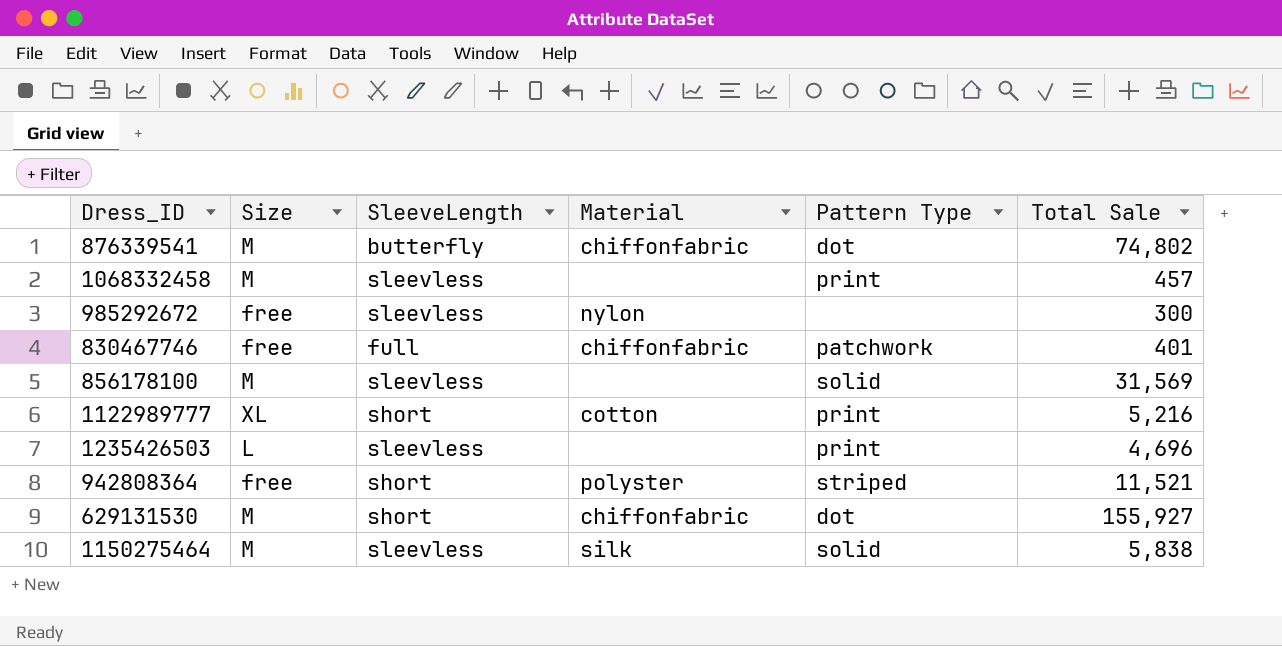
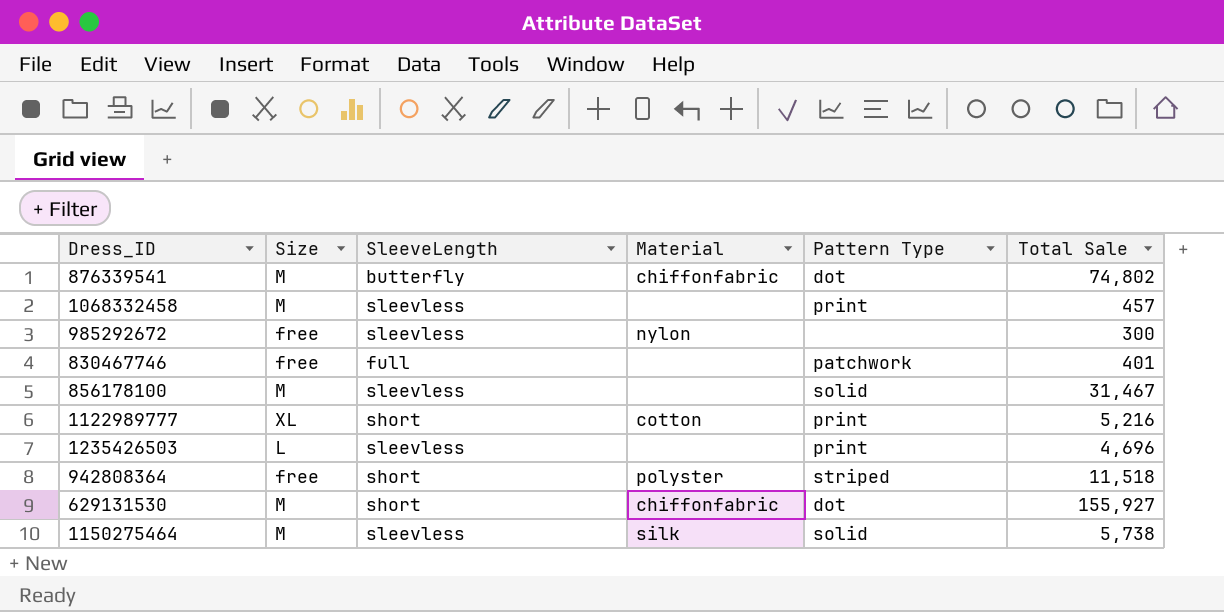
830467746 | Material: chiffonfabric -> none
856178100 | Total Sale: 31,569 -> 31,467
942808364 | Total Sale: 11,521 -> 11,518
1150275464 | Total Sale: 5,838 -> 5,738

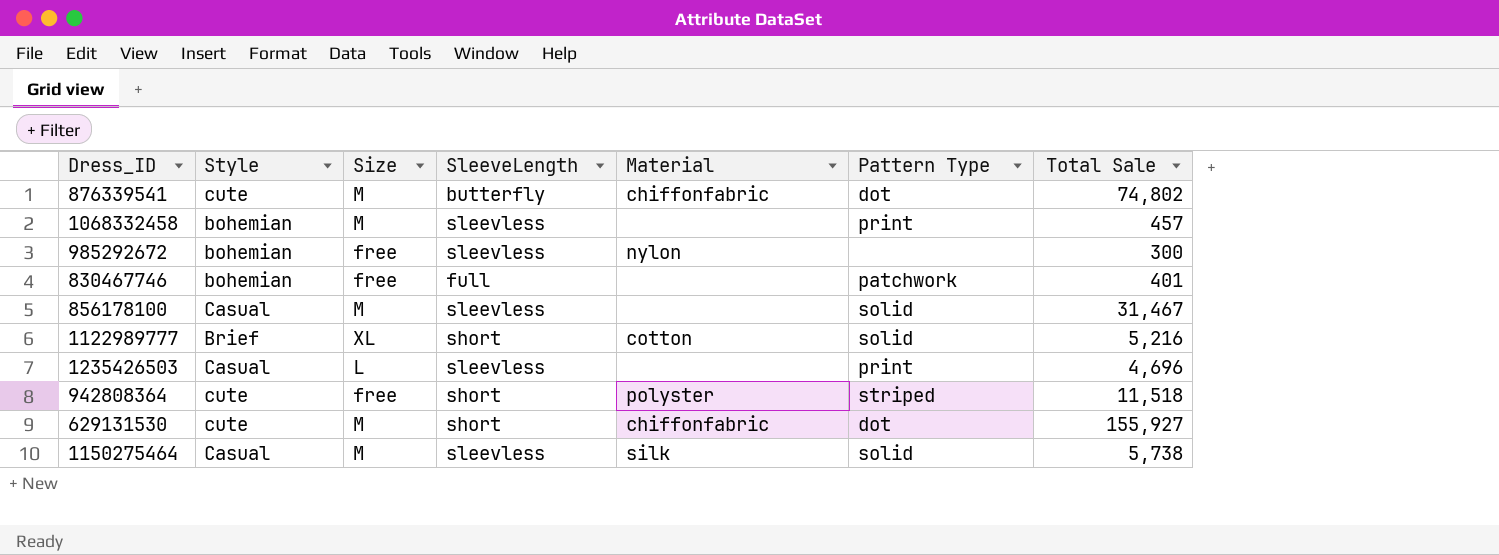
column Style | position: none -> 2
1122989777 | Pattern Type: print -> solid

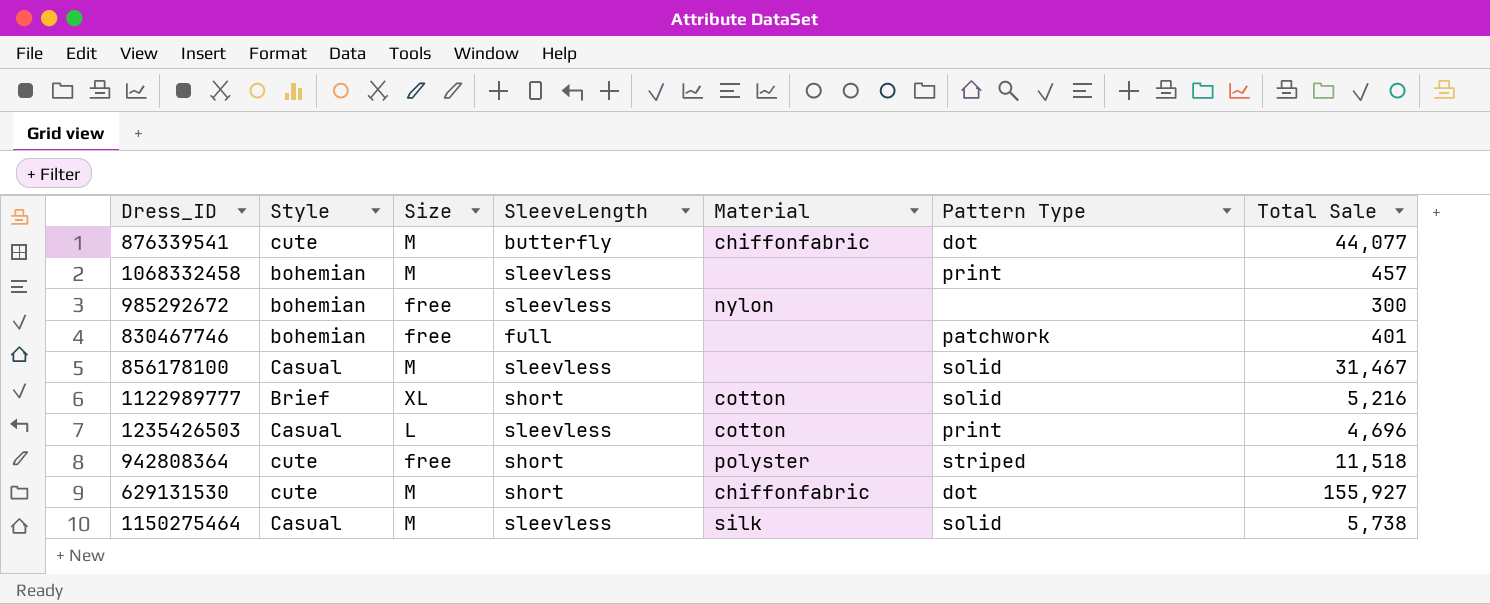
876339541 | Total Sale: 74,802 -> 44,077
1235426503 | Material: none -> cotton

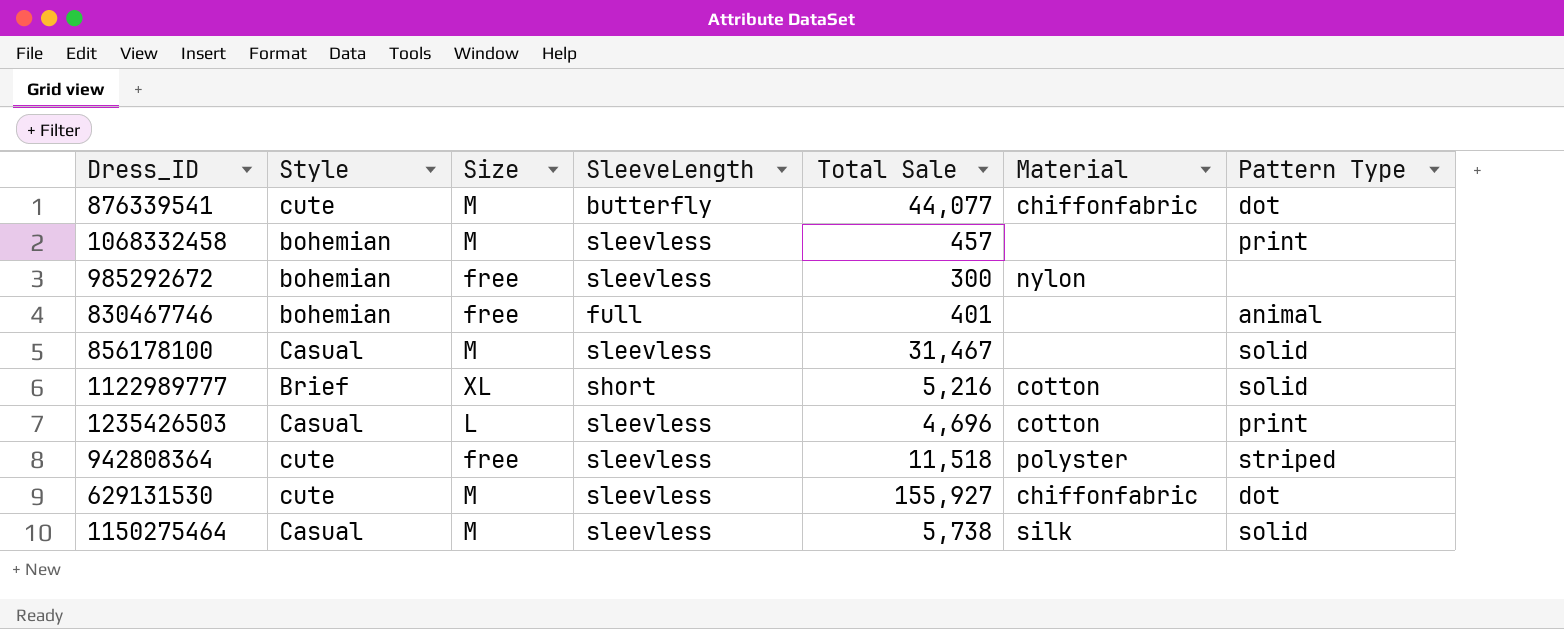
column Total Sale | position: 7 -> 5
830467746 | Pattern Type: patchwork -> animal
942808364 | SleeveLength: short -> sleevless
629131530 | SleeveLength: short -> sleevless

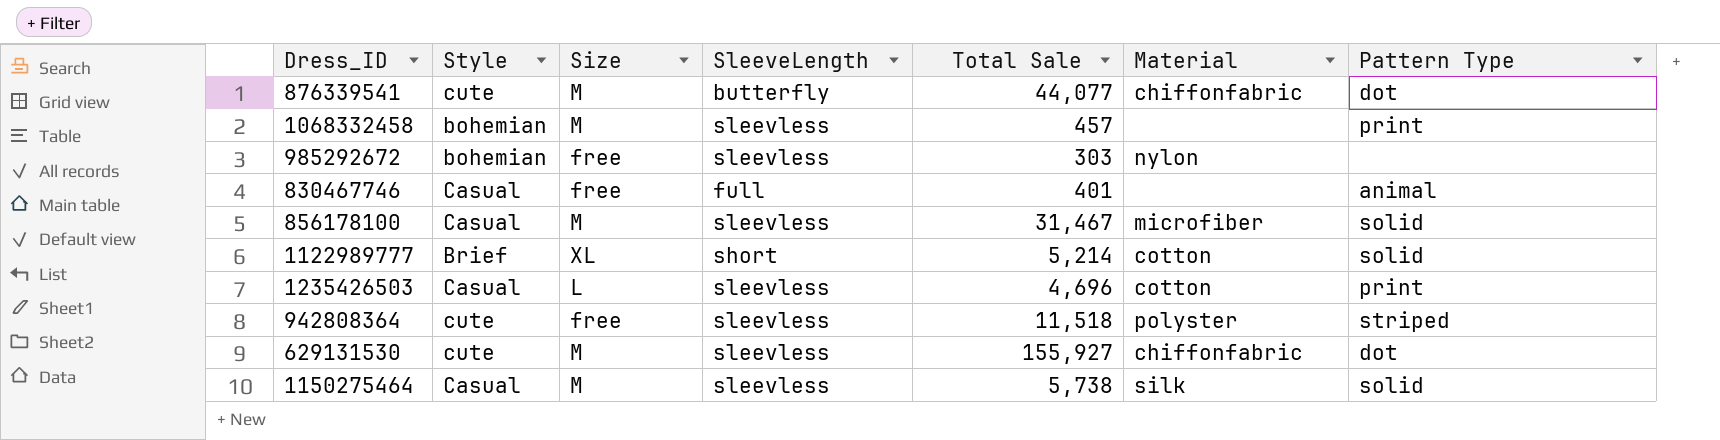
985292672 | Total Sale: 300 -> 303
830467746 | Style: bohemian -> Casual
856178100 | Material: none -> microfiber
1122989777 | Total Sale: 5,216 -> 5,214

